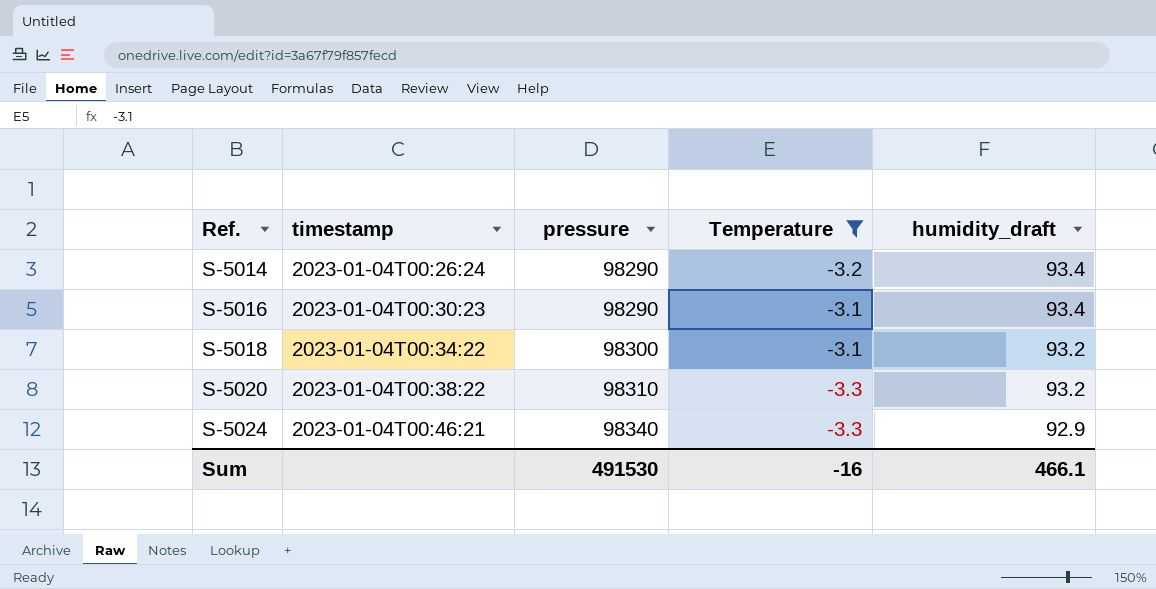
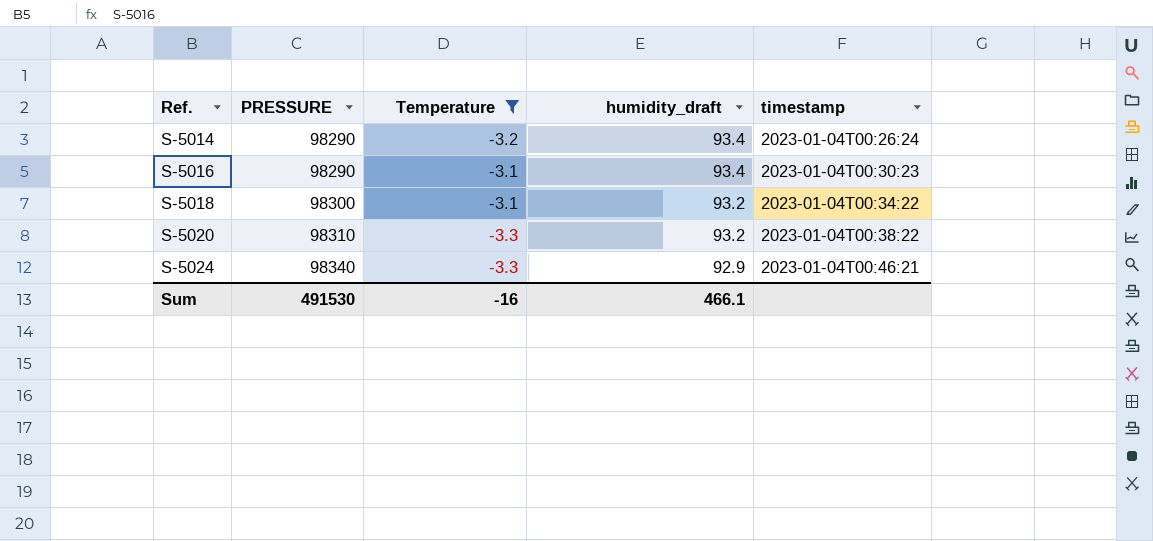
column name: pressure -> PRESSURE
column timestamp | position: 2 -> 5

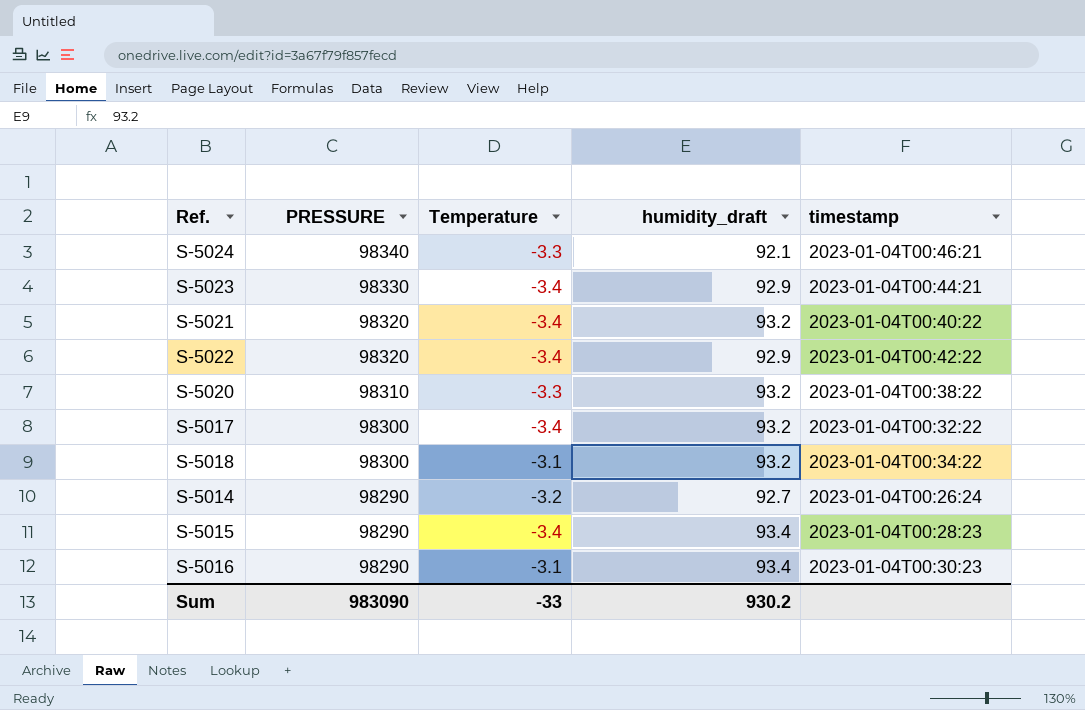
filter: Temperature != -3.4 -> none
row order: Ref. ascending -> PRESSURE descending
S-5024 | humidity_draft: 92.9 -> 92.1
S-5014 | humidity_draft: 93.4 -> 92.7
Sum | PRESSURE: 491530 -> 983090
Sum | Temperature: -16 -> -33
Sum | humidity_draft: 466.1 -> 930.2

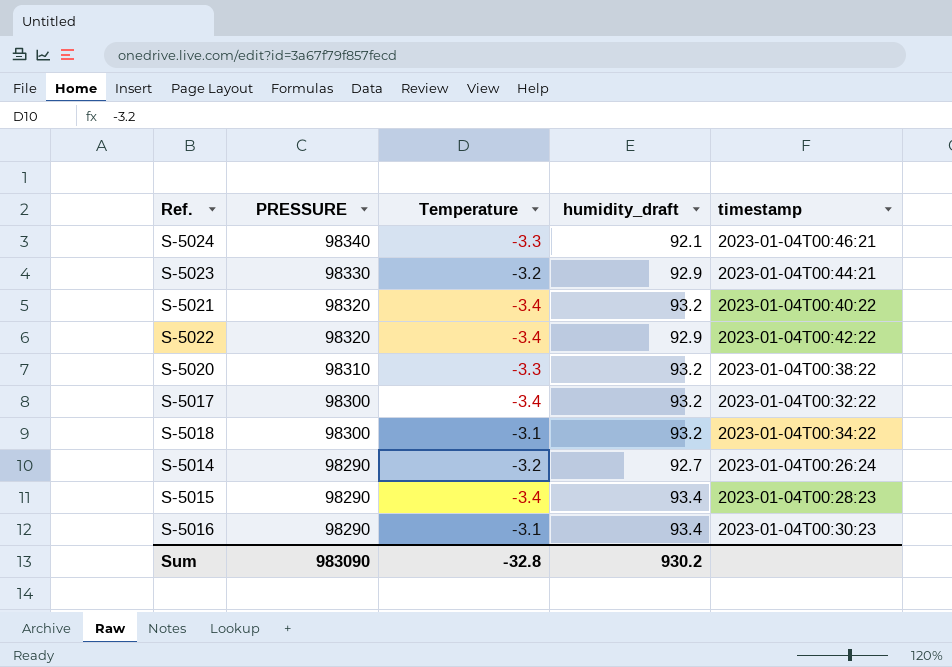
S-5023 | Temperature: -3.4 -> -3.2
Sum | Temperature: -33 -> -32.8

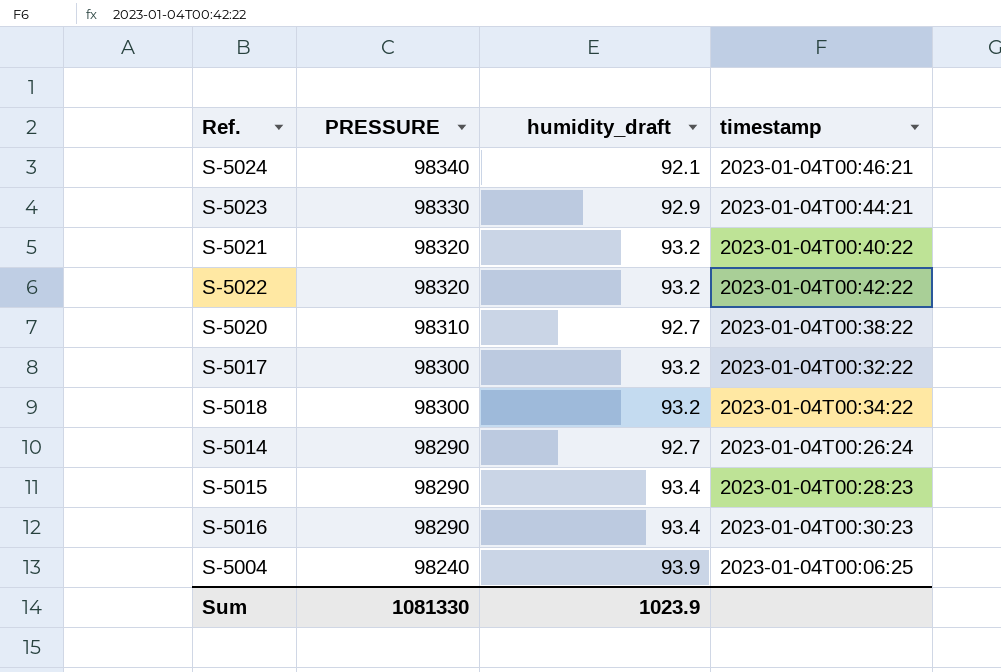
column Temperature | position: 3 -> none
S-5022 | humidity_draft: 92.9 -> 93.2
S-5020 | humidity_draft: 93.2 -> 92.7
row S-5004: none -> 98240 | 93.9 | 2023-01-04T00:06:25
Sum | PRESSURE: 983090 -> 1081330
Sum | humidity_draft: 930.2 -> 1023.9

